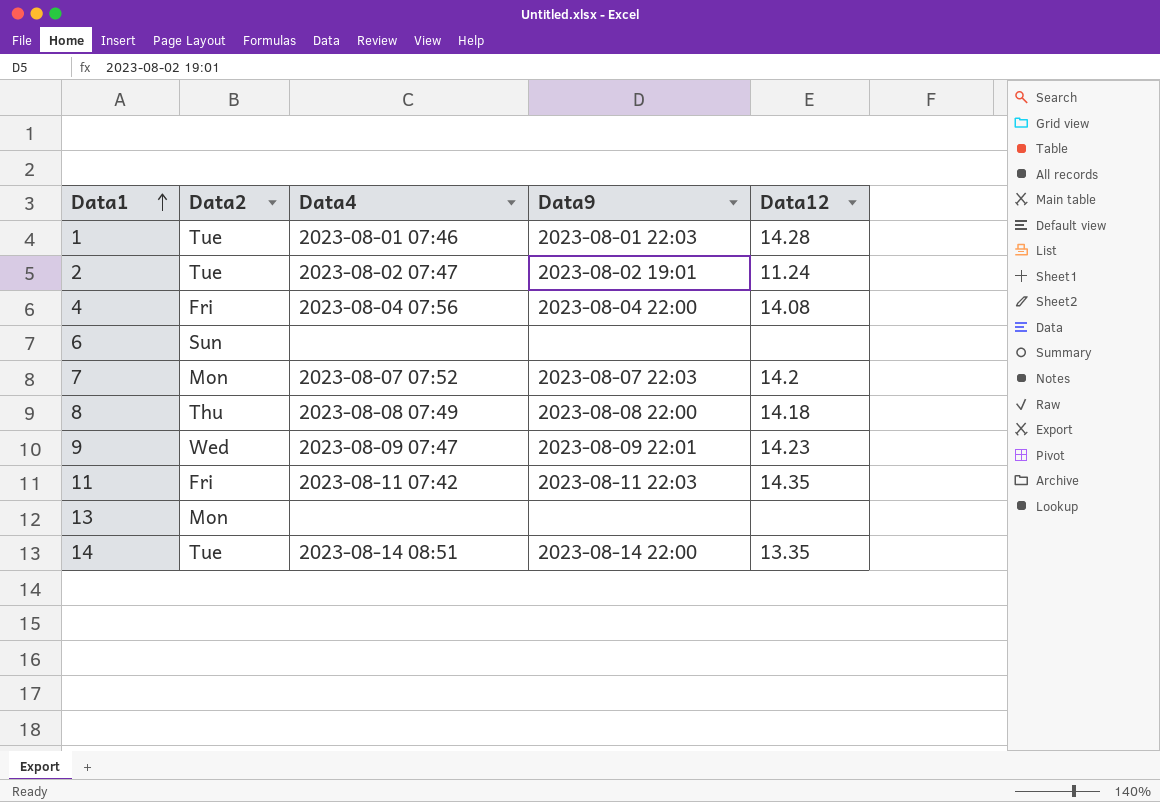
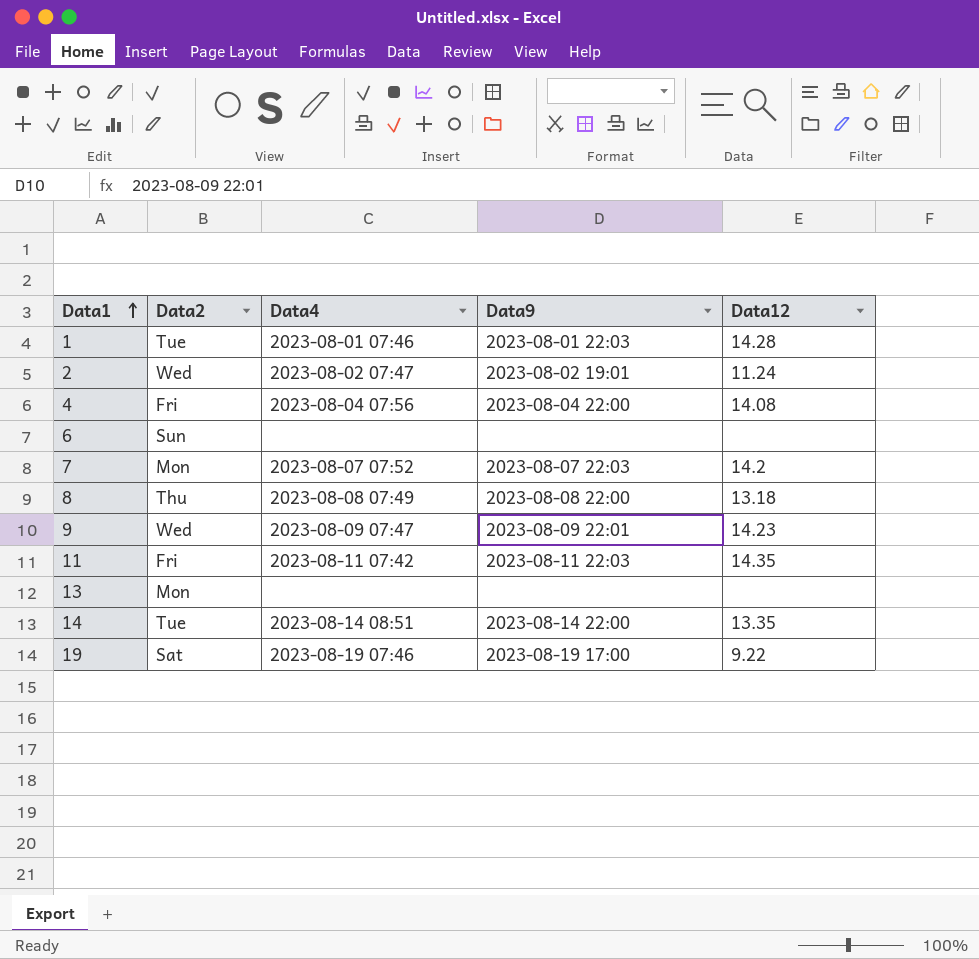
2 | Data2: Tue -> Wed
8 | Data12: 14.18 -> 13.18
row 19: none -> Sat | 2023-08-19 07:46 | 2023-08-19 17:00 | 9.22

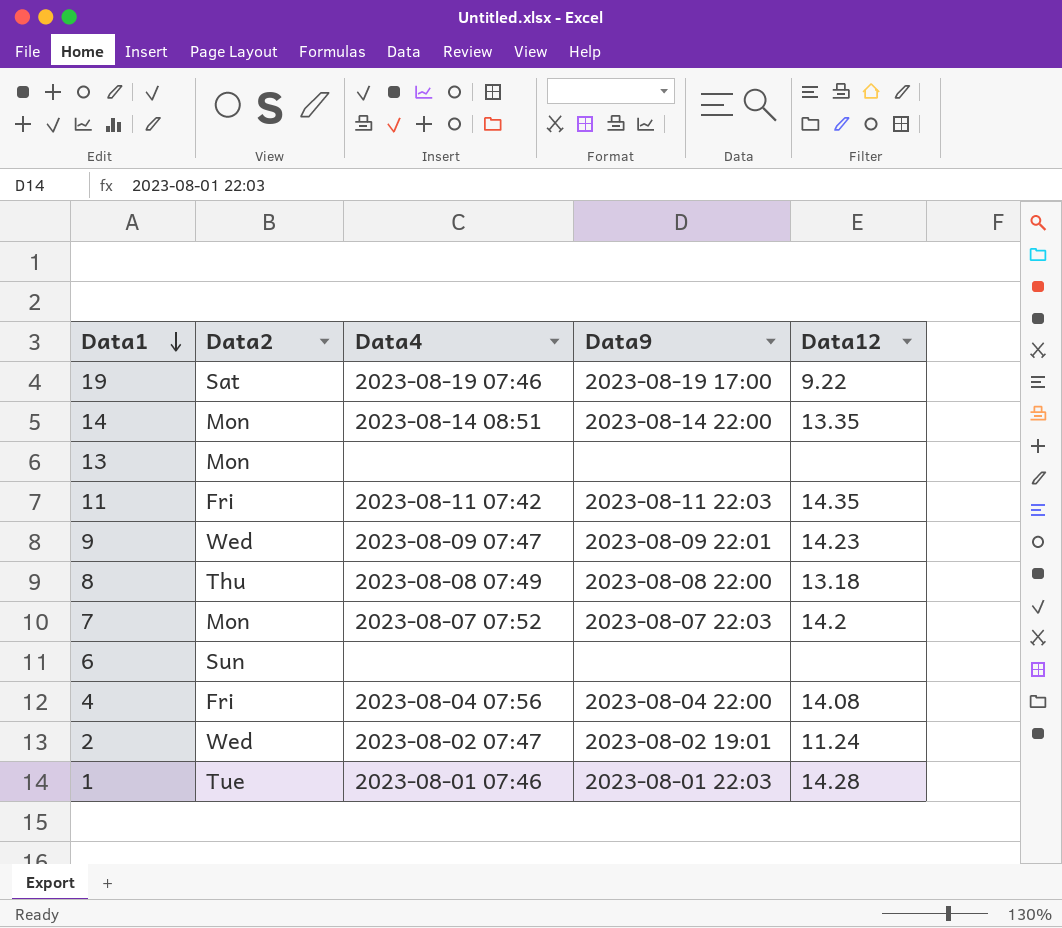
row order: Data1 ascending -> Data1 descending
14 | Data2: Tue -> Mon

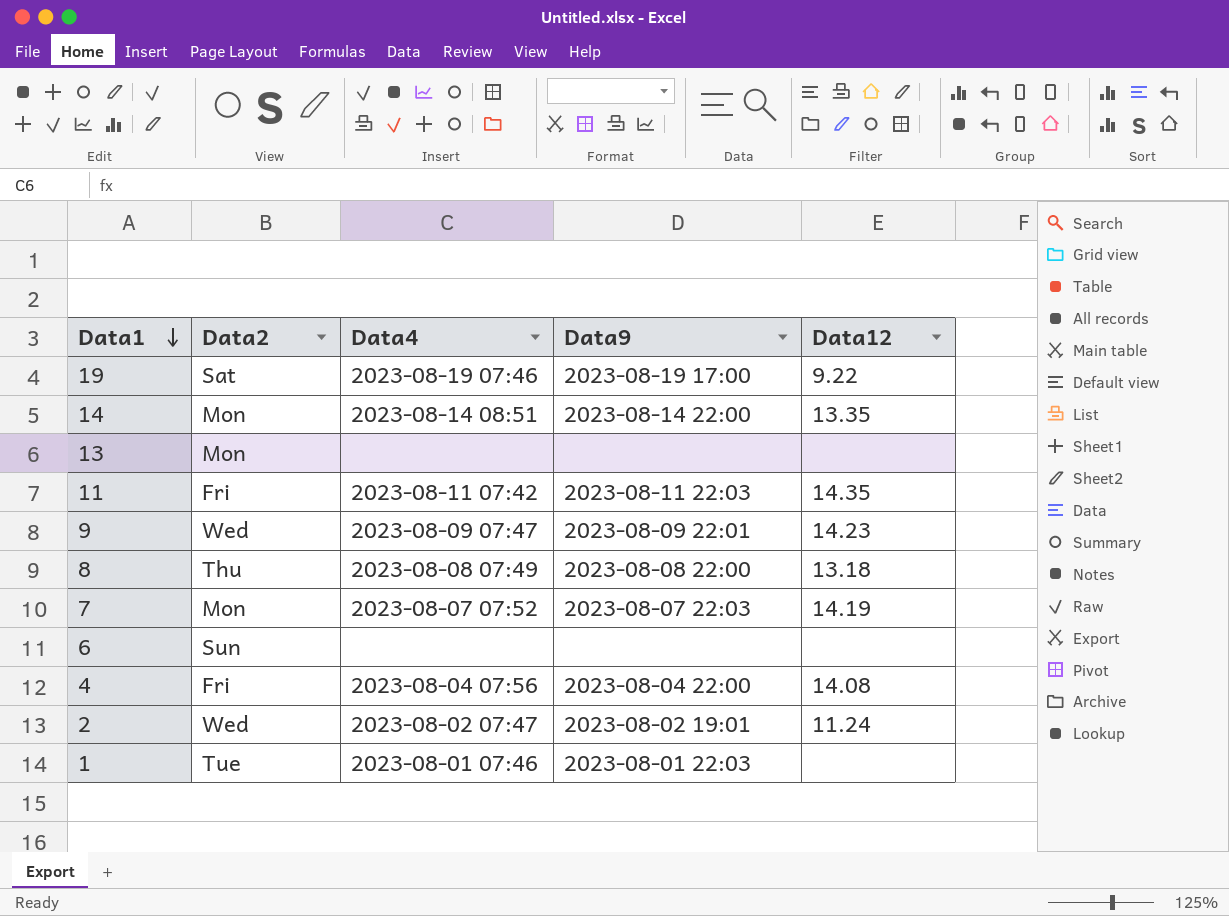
7 | Data12: 14.2 -> 14.19
1 | Data12: 14.28 -> none

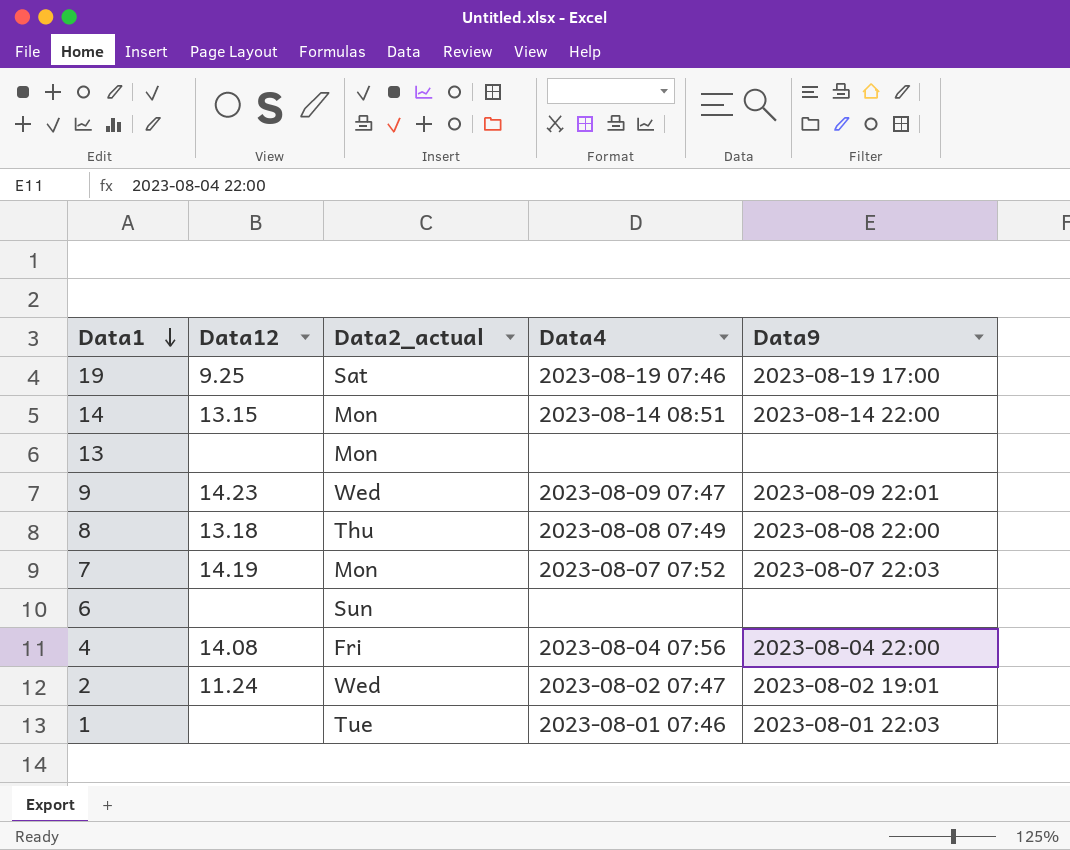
column Data12 | position: 5 -> 2
column name: Data2 -> Data2_actual
row 11: Fri | 2023-08-11 07:42 | 2023-08-11 22:03 | 14.35 -> none
19 | Data12: 9.22 -> 9.25
14 | Data12: 13.35 -> 13.15

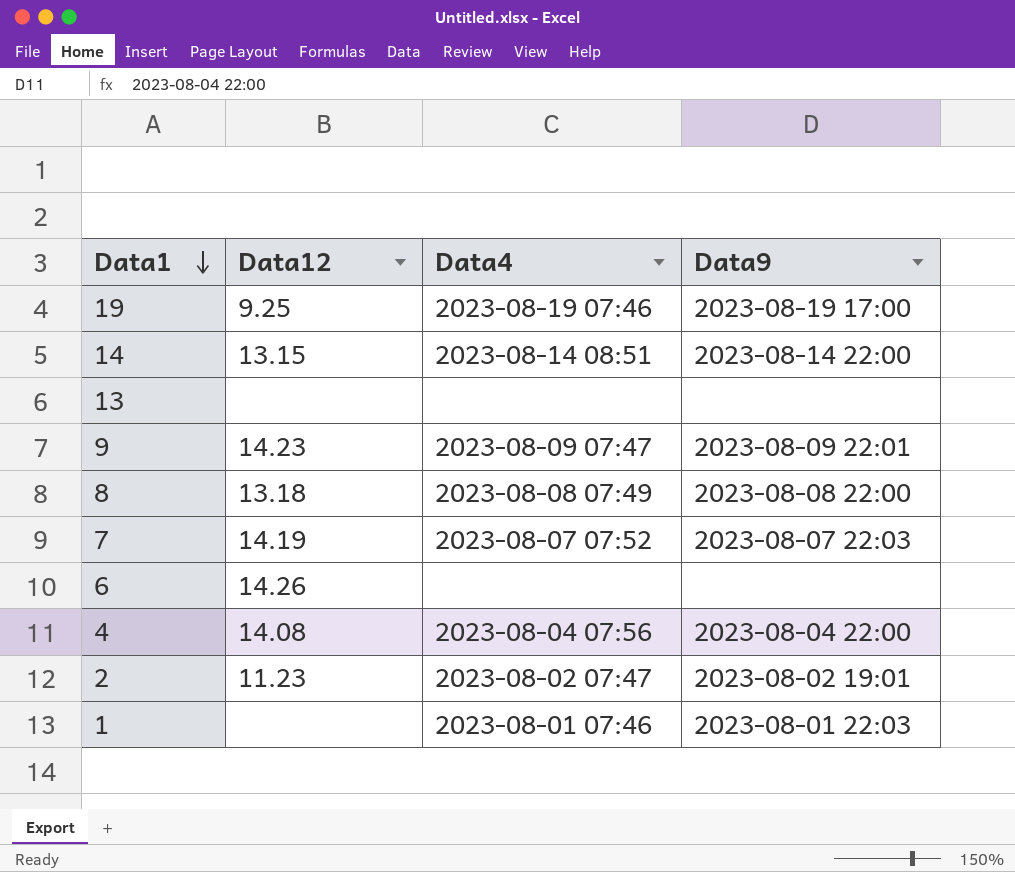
column Data2_actual | position: 3 -> none
6 | Data12: none -> 14.26
2 | Data12: 11.24 -> 11.23

